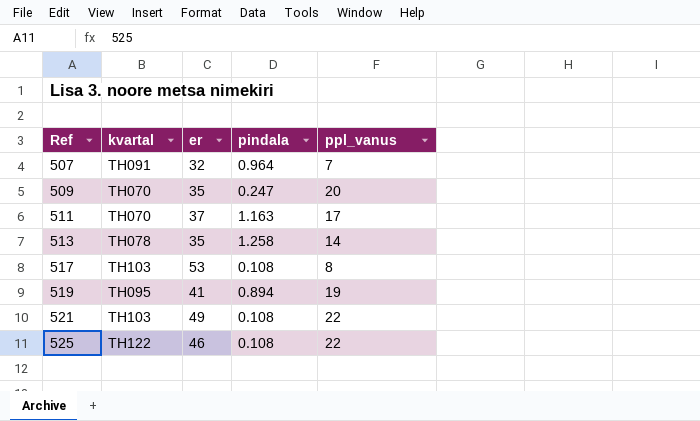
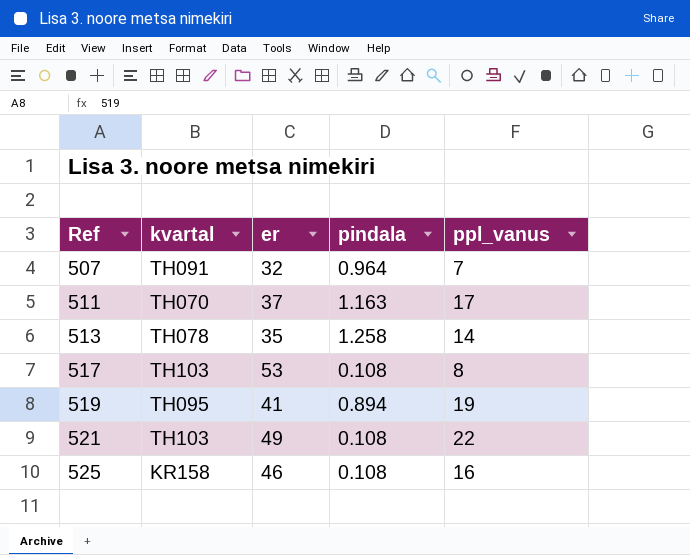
row 509: TH070 | 35 | 0.247 | 20 -> none
525 | kvartal: TH122 -> KR158
525 | ppl_vanus: 22 -> 16

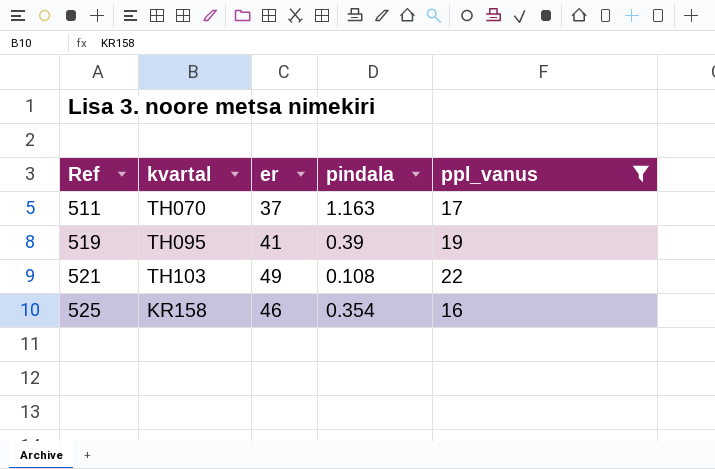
filter: none -> ppl_vanus >= 16
519 | pindala: 0.894 -> 0.39
525 | pindala: 0.108 -> 0.354

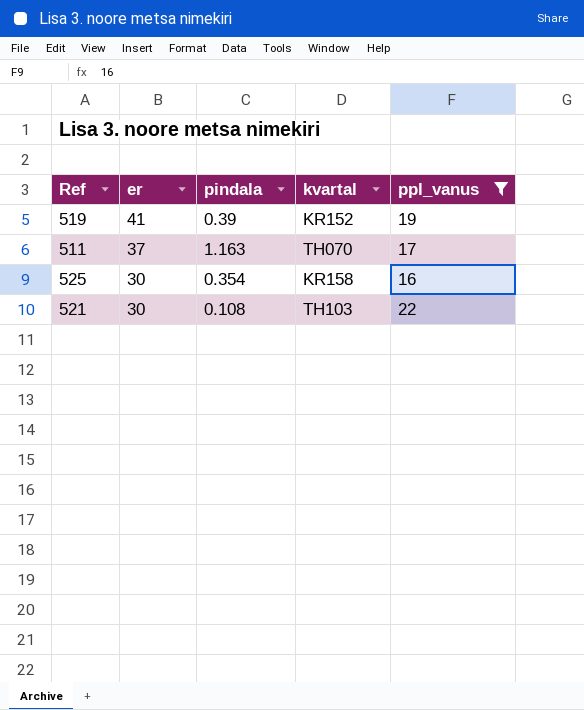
row order: Ref ascending -> er descending
column kvartal | position: 2 -> 4
519 | kvartal: TH095 -> KR152
525 | er: 46 -> 30
521 | er: 49 -> 30

